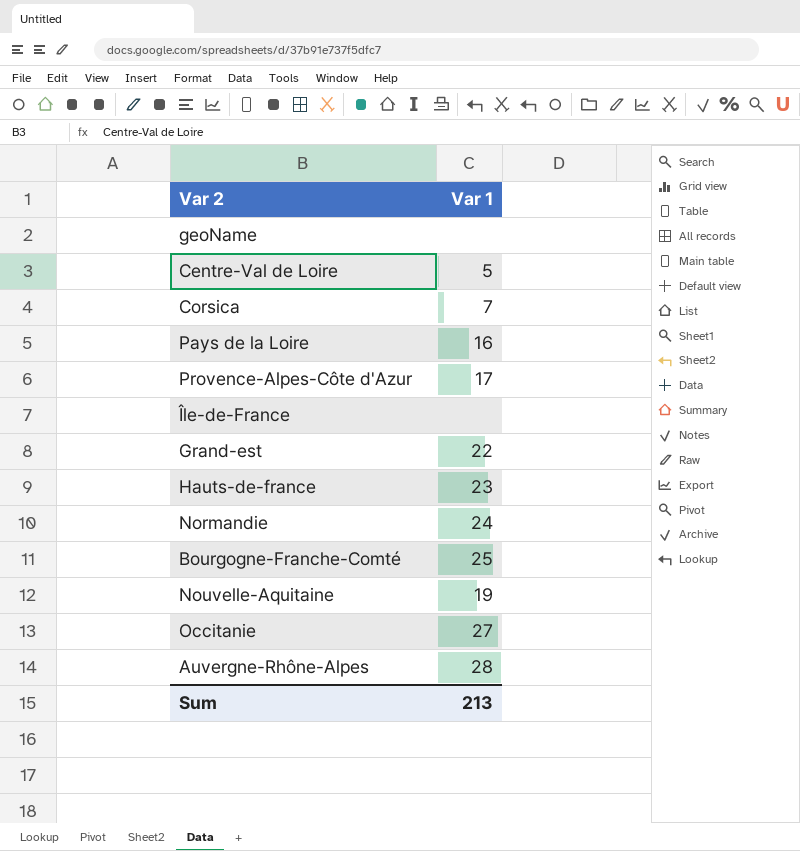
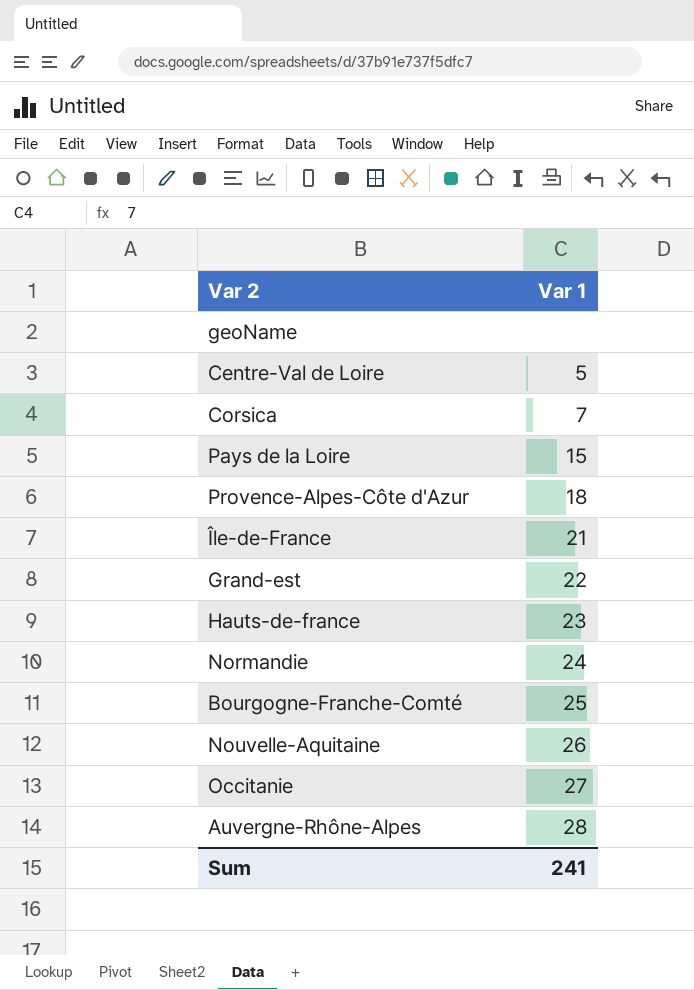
Pays de la Loire | Var 1: 16 -> 15
Provence-Alpes-Côte d'Azur | Var 1: 17 -> 18
Île-de-France | Var 1: none -> 21
Nouvelle-Aquitaine | Var 1: 19 -> 26
Sum | Var 1: 213 -> 241

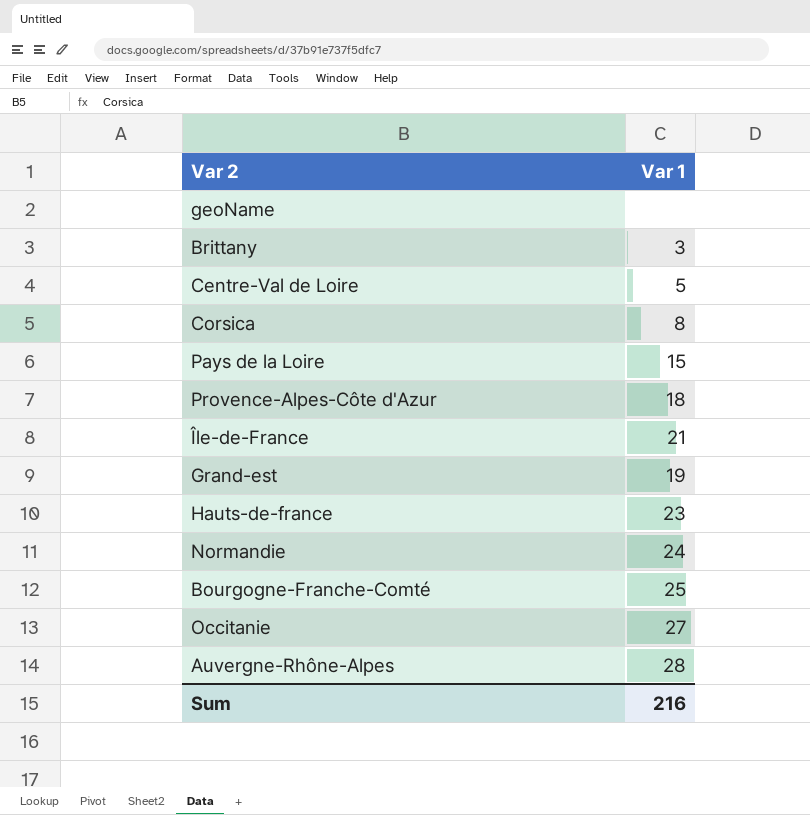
row Nouvelle-Aquitaine: 26 -> none
row Brittany: none -> 3
Corsica | Var 1: 7 -> 8
Grand-est | Var 1: 22 -> 19
Sum | Var 1: 241 -> 216

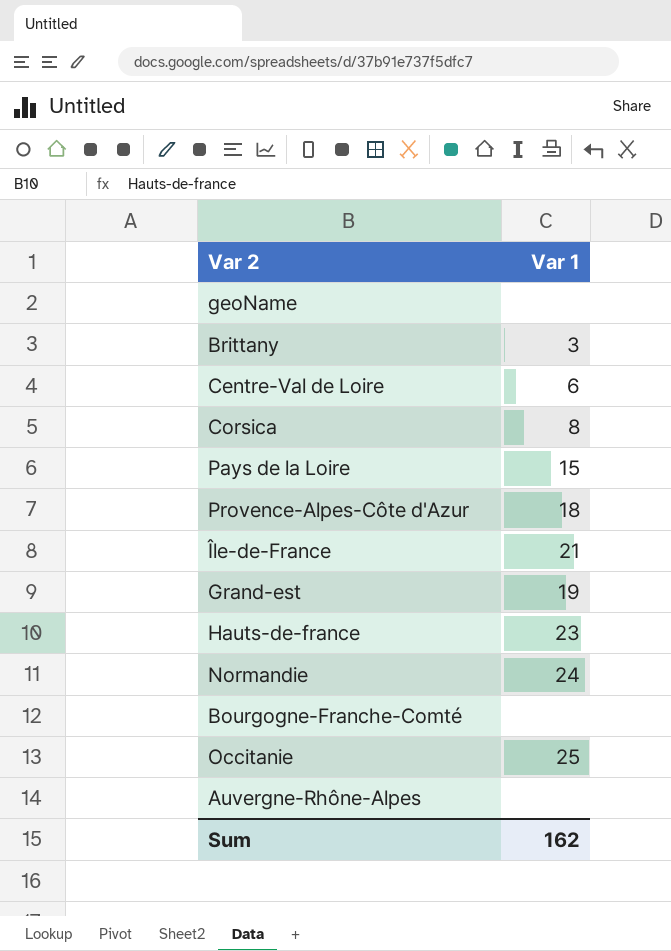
Centre-Val de Loire | Var 1: 5 -> 6
Bourgogne-Franche-Comté | Var 1: 25 -> none
Occitanie | Var 1: 27 -> 25
Auvergne-Rhône-Alpes | Var 1: 28 -> none
Sum | Var 1: 216 -> 162

